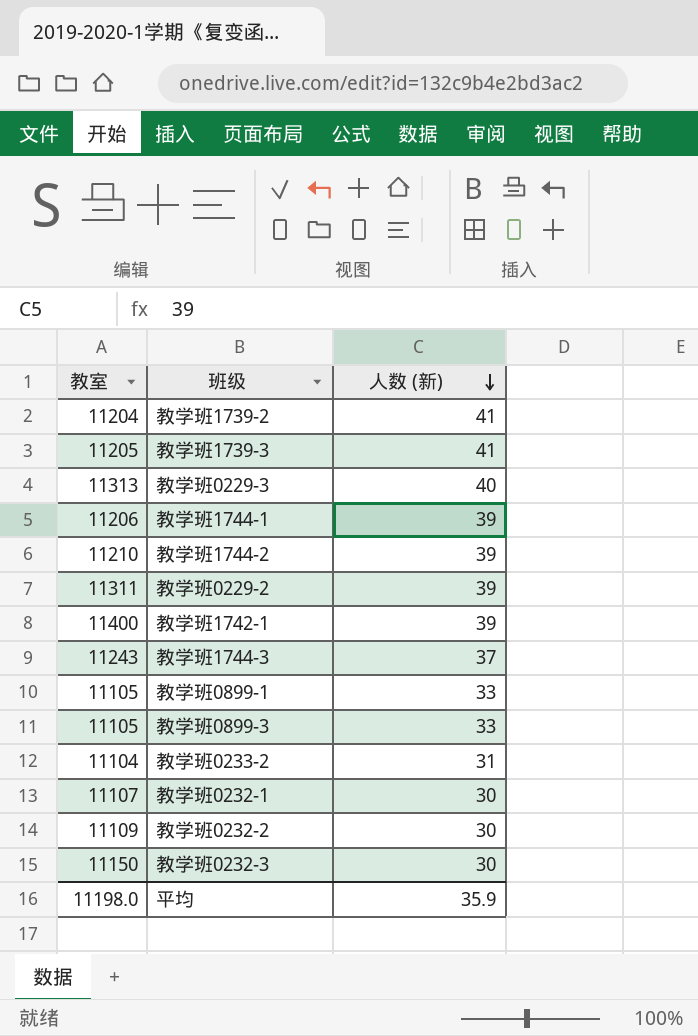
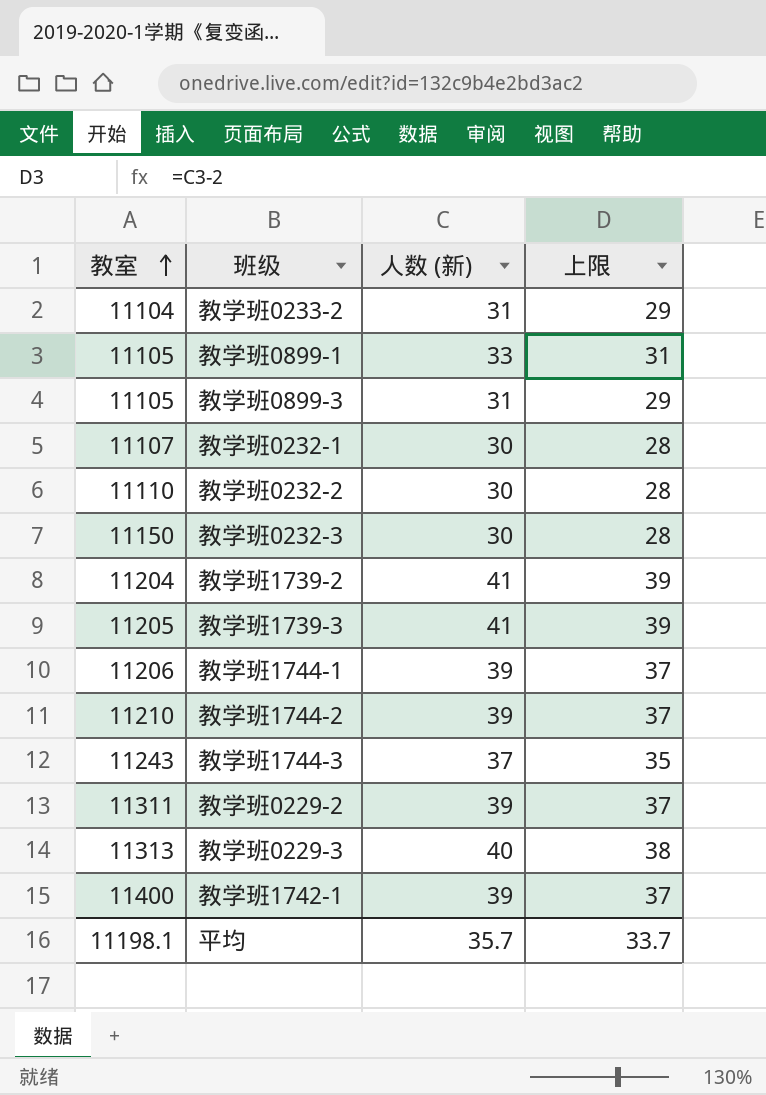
row order: 人数 (新) descending -> 教室 ascending
column 上限 | formula: none -> [人数 (新)] - 2
教学班0899-3 | 人数 (新): 33 -> 31
教学班0232-2 | 教室: 11109 -> 11110
平均 | 教室: 11198.0 -> 11198.1
平均 | 人数 (新): 35.9 -> 35.7

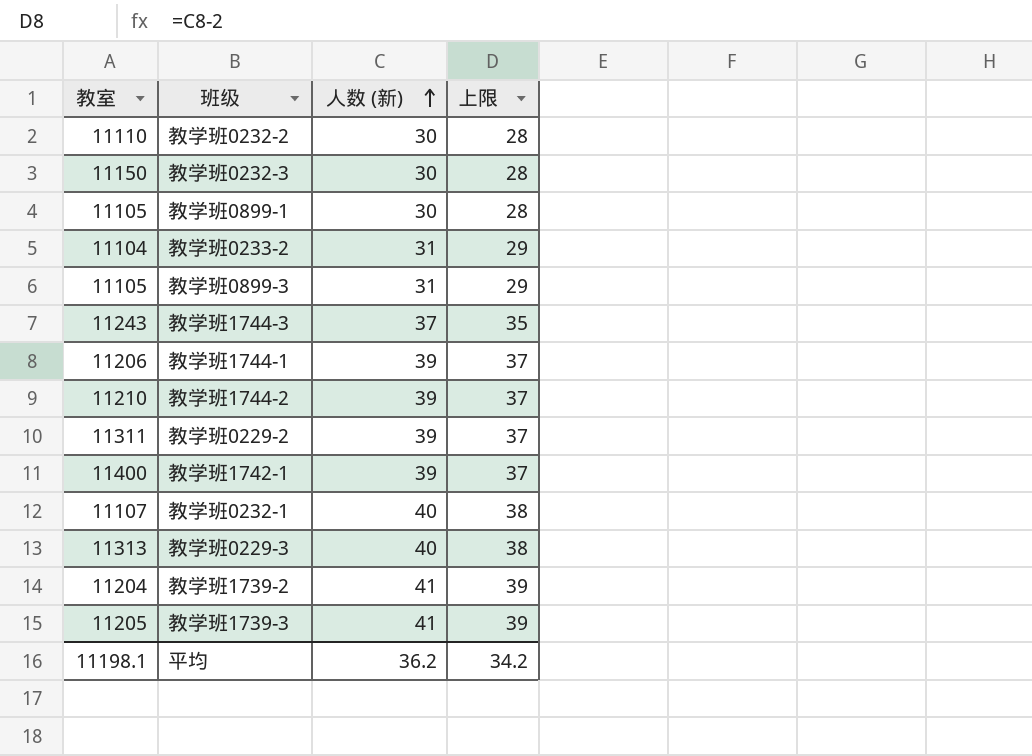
row order: 教室 ascending -> 人数 (新) ascending
教学班0899-1 | 人数 (新): 33 -> 30
教学班0899-1 | 上限: 31 -> 28
教学班0232-1 | 人数 (新): 30 -> 40
教学班0232-1 | 上限: 28 -> 38
平均 | 人数 (新): 35.7 -> 36.2
平均 | 上限: 33.7 -> 34.2

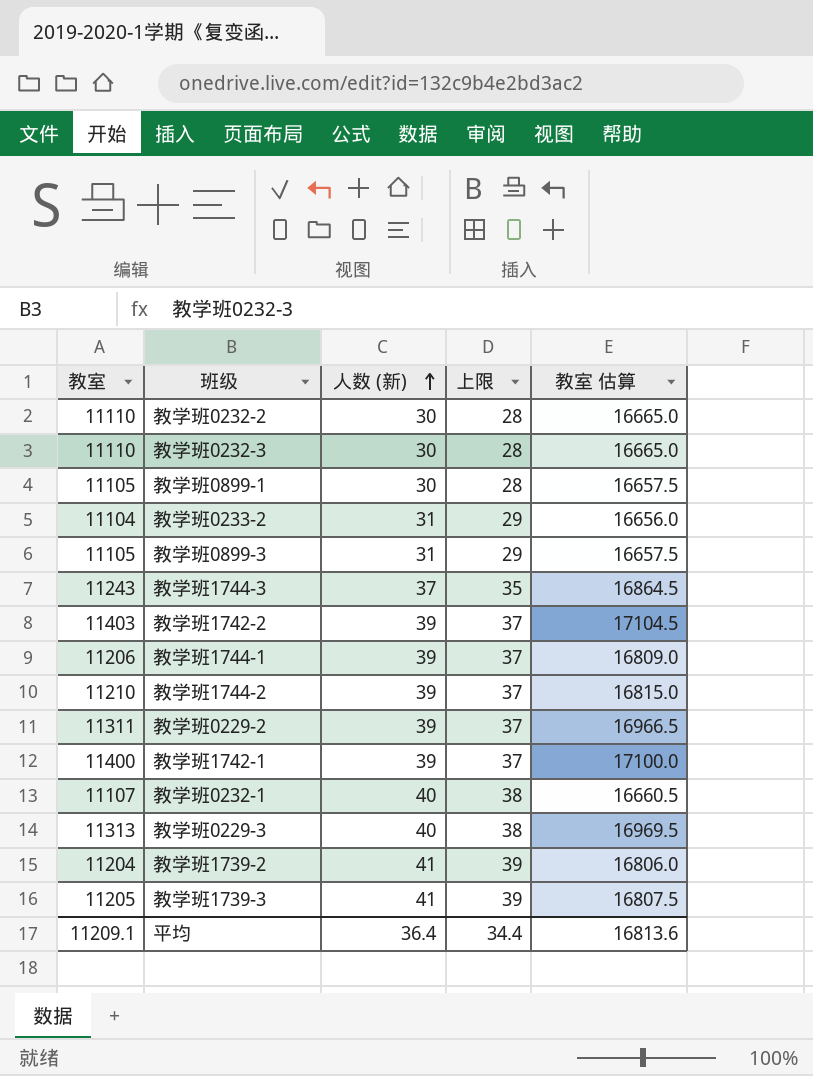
column 教室 估算 | formula: none -> [教室] * 1.5
教学班0232-3 | 教室: 11150 -> 11110
row 教学班1742-2: none -> 11403 | 39 | 37 | 17104.5
平均 | 教室: 11198.1 -> 11209.1
平均 | 人数 (新): 36.2 -> 36.4
平均 | 上限: 34.2 -> 34.4

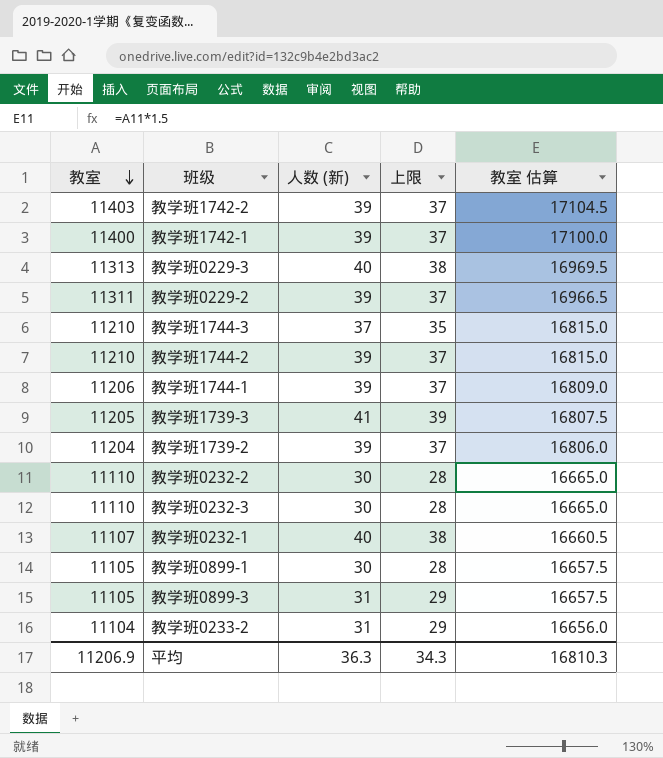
row order: 人数 (新) ascending -> 教室 descending
教学班1744-3 | 教室: 11243 -> 11210
教学班1744-3 | 教室 估算: 16864.5 -> 16815.0
教学班1739-2 | 人数 (新): 41 -> 39
教学班1739-2 | 上限: 39 -> 37
平均 | 教室: 11209.1 -> 11206.9
平均 | 人数 (新): 36.4 -> 36.3
平均 | 上限: 34.4 -> 34.3
平均 | 教室 估算: 16813.6 -> 16810.3

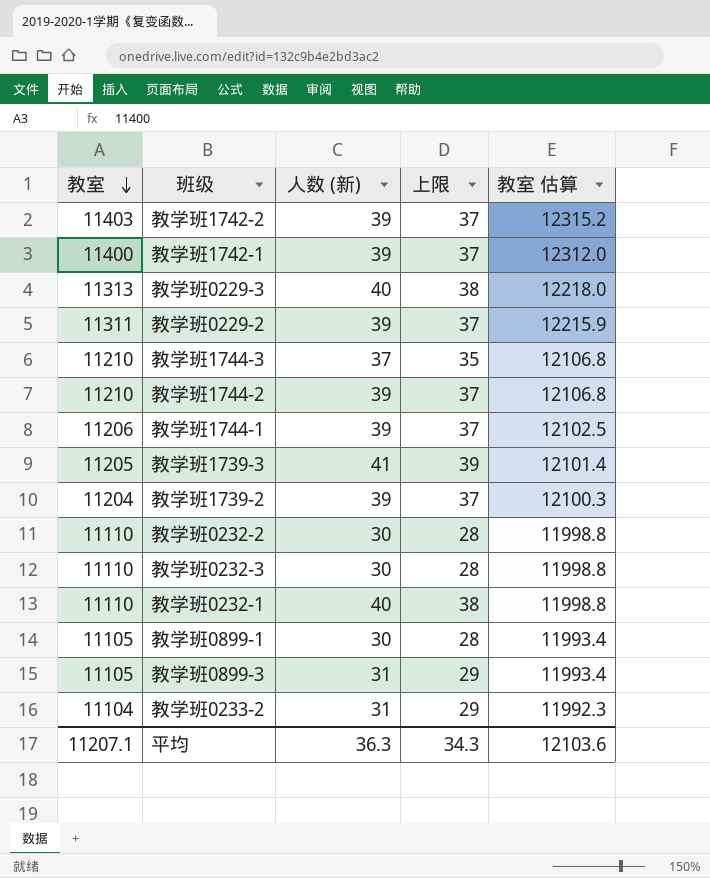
column 教室 估算 | formula: [教室] * 1.5 -> [教室] * 1.08
教学班0232-1 | 教室: 11107 -> 11110
平均 | 教室: 11206.9 -> 11207.1
平均 | 教室 估算: 16810.3 -> 12103.6

